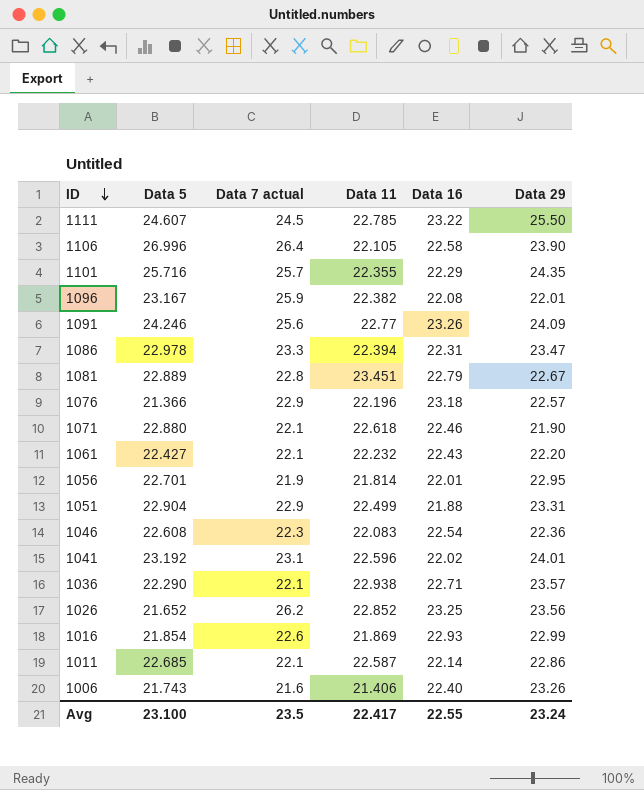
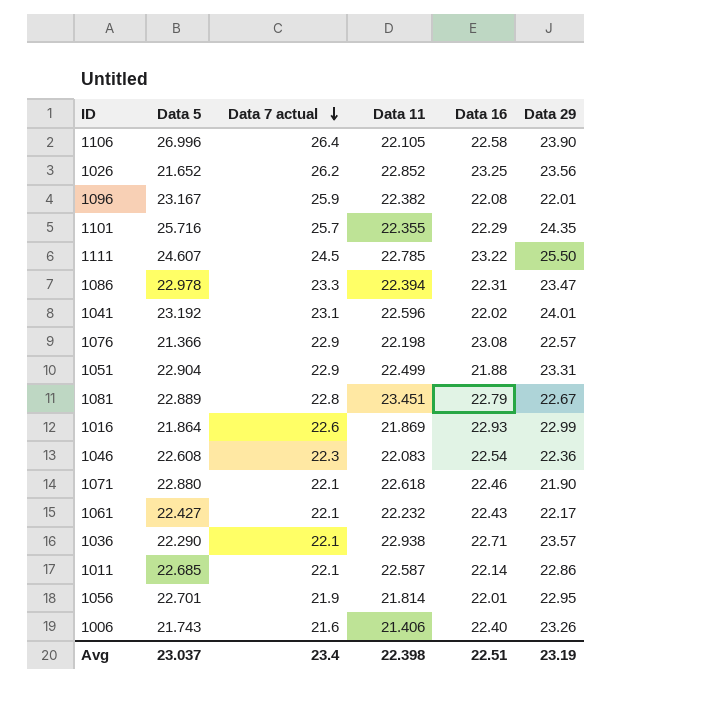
row order: ID descending -> Data 7 actual descending
row 1091: 24.246 | 25.6 | 22.77 | 23.26 | 24.09 -> none
1076 | Data 11: 22.196 -> 22.198
1076 | Data 16: 23.18 -> 23.08
1016 | Data 5: 21.854 -> 21.864
1061 | Data 29: 22.20 -> 22.17
Avg | Data 5: 23.100 -> 23.037
Avg | Data 7 actual: 23.5 -> 23.4
Avg | Data 11: 22.417 -> 22.398
Avg | Data 16: 22.55 -> 22.51
Avg | Data 29: 23.24 -> 23.19

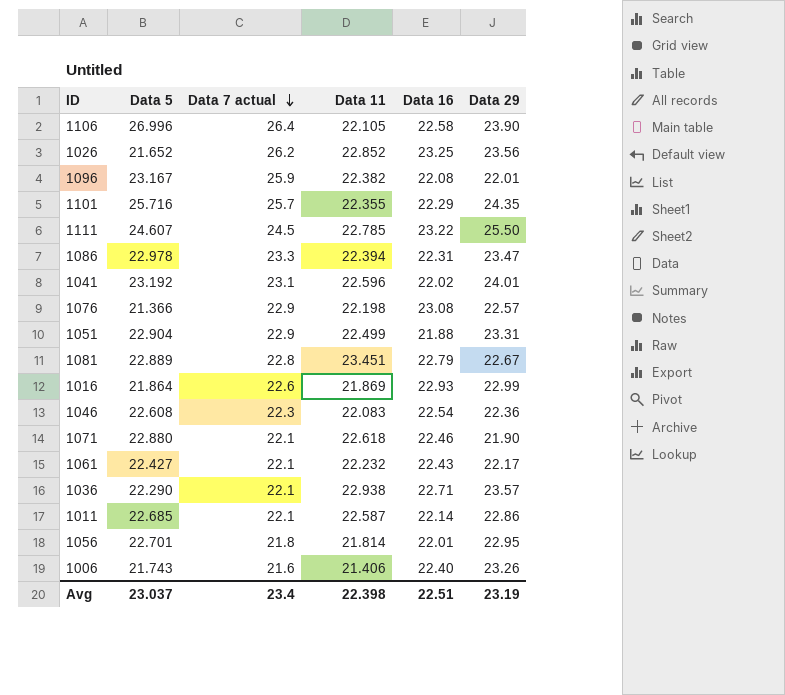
1056 | Data 7 actual: 21.9 -> 21.8

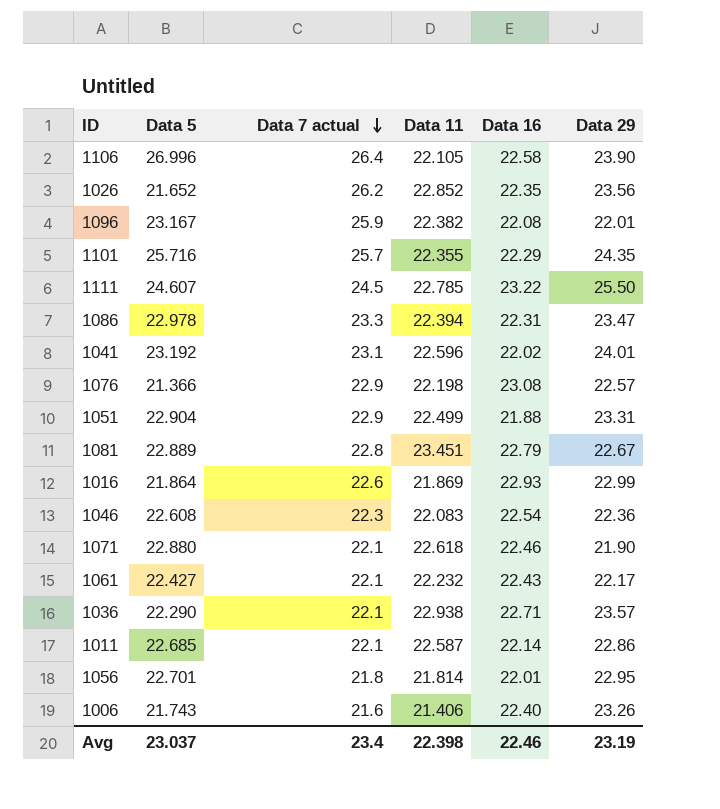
1026 | Data 16: 23.25 -> 22.35
Avg | Data 16: 22.51 -> 22.46

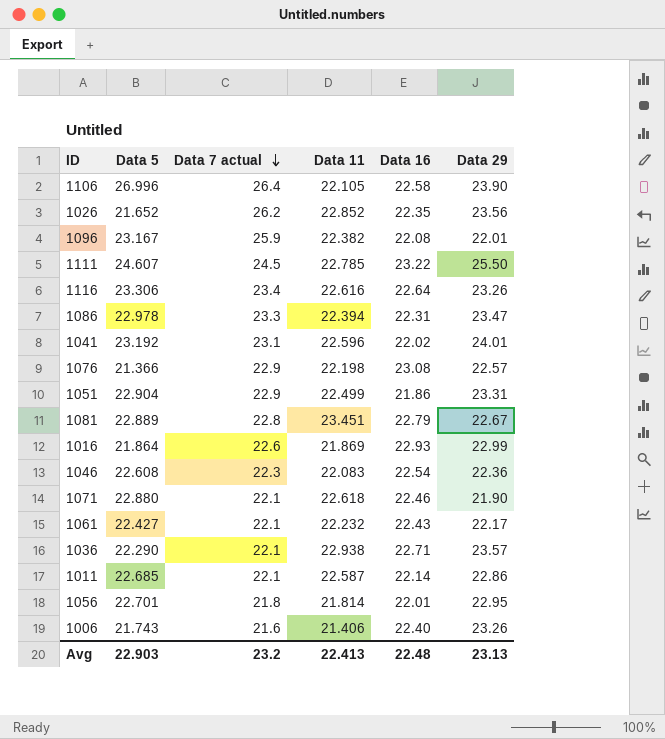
row 1101: 25.716 | 25.7 | 22.355 | 22.29 | 24.35 -> none
row 1116: none -> 23.306 | 23.4 | 22.616 | 22.64 | 23.26
1051 | Data 16: 21.88 -> 21.86
Avg | Data 5: 23.037 -> 22.903
Avg | Data 7 actual: 23.4 -> 23.2
Avg | Data 11: 22.398 -> 22.413
Avg | Data 16: 22.46 -> 22.48
Avg | Data 29: 23.19 -> 23.13

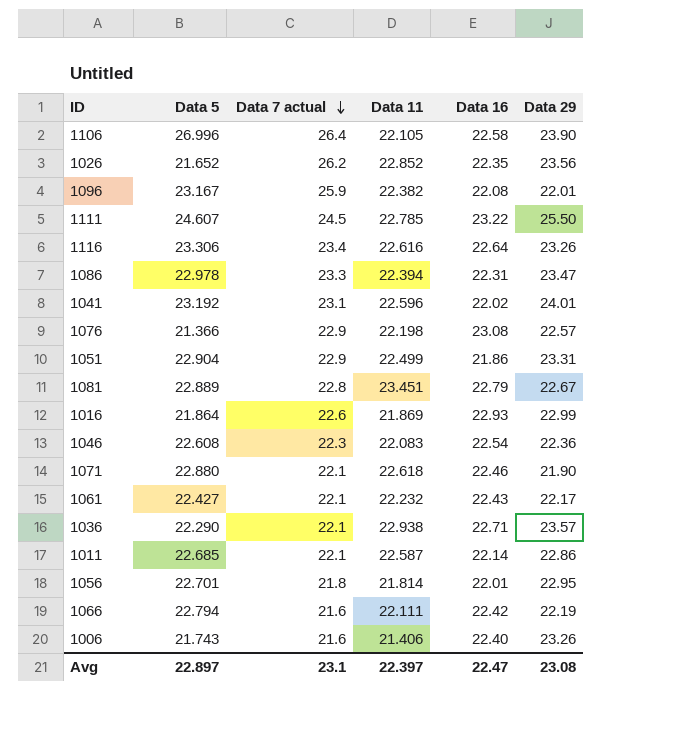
row 1066: none -> 22.794 | 21.6 | 22.111 | 22.42 | 22.19
Avg | Data 5: 22.903 -> 22.897
Avg | Data 7 actual: 23.2 -> 23.1
Avg | Data 11: 22.413 -> 22.397
Avg | Data 16: 22.48 -> 22.47
Avg | Data 29: 23.13 -> 23.08

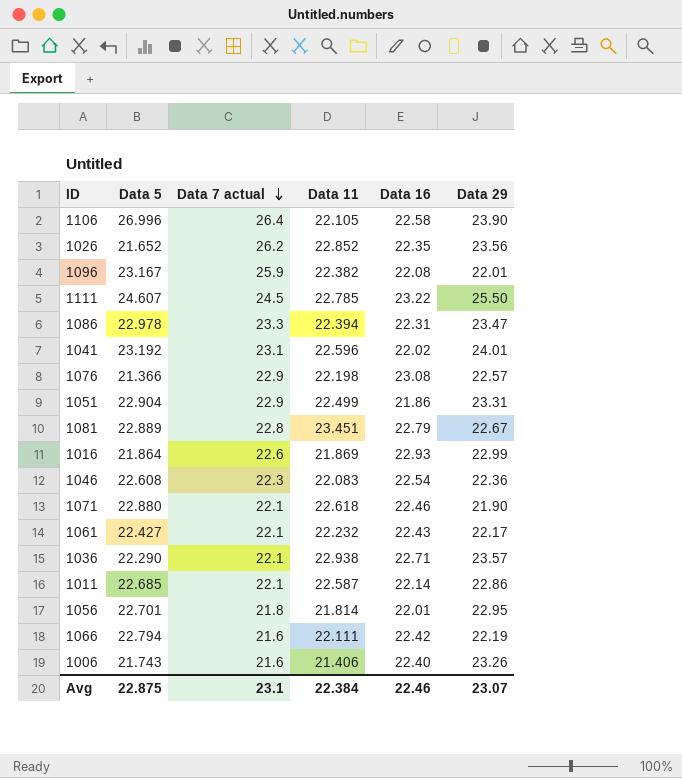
row 1116: 23.306 | 23.4 | 22.616 | 22.64 | 23.26 -> none
Avg | Data 5: 22.897 -> 22.875
Avg | Data 11: 22.397 -> 22.384
Avg | Data 16: 22.47 -> 22.46
Avg | Data 29: 23.08 -> 23.07

